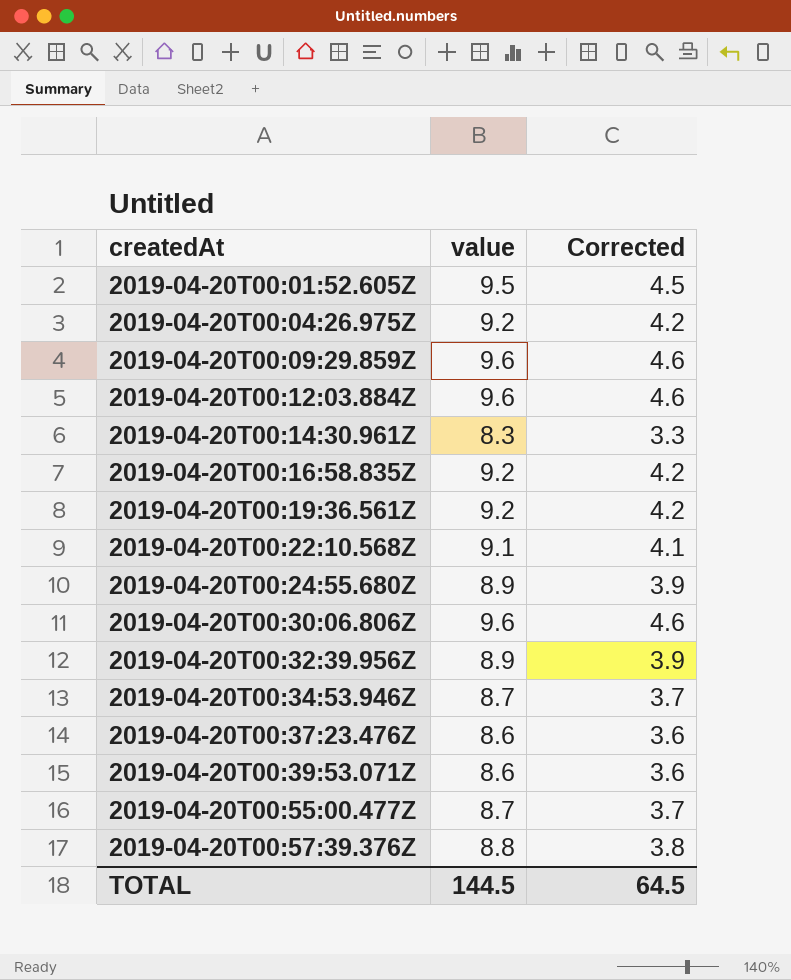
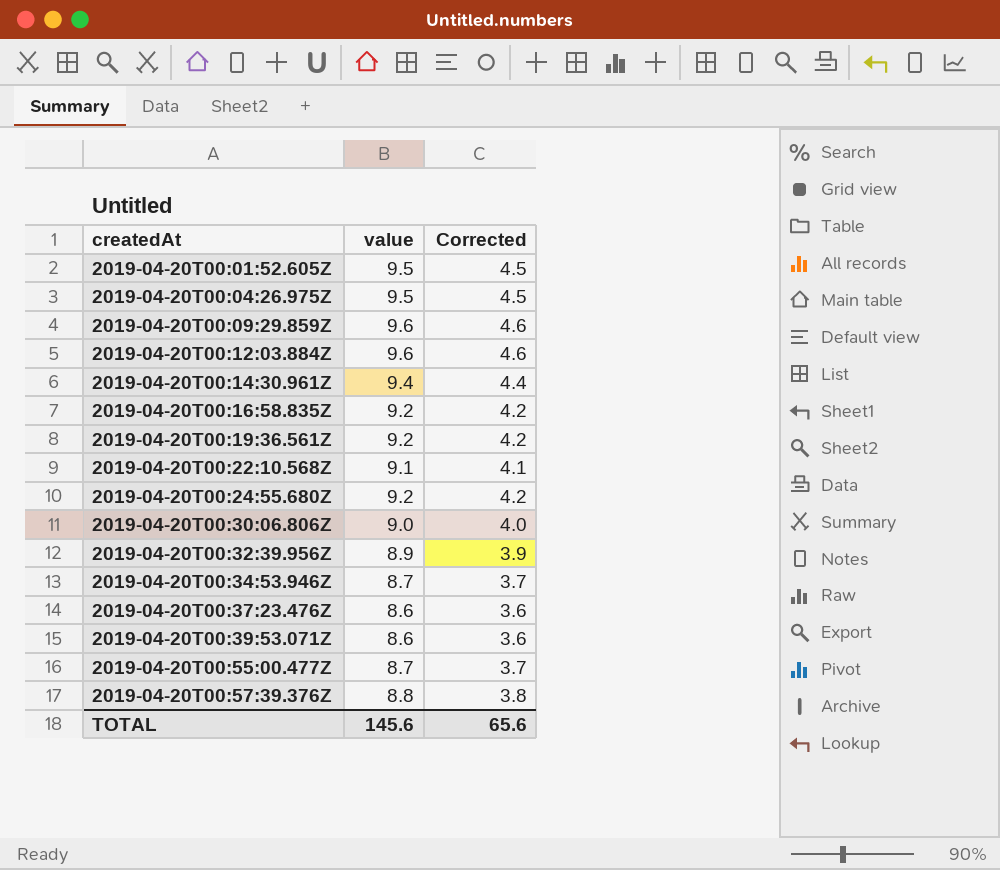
2019-04-20T00:04:26.975Z | value: 9.2 -> 9.5
2019-04-20T00:04:26.975Z | Corrected: 4.2 -> 4.5
2019-04-20T00:14:30.961Z | value: 8.3 -> 9.4
2019-04-20T00:14:30.961Z | Corrected: 3.3 -> 4.4
2019-04-20T00:24:55.680Z | value: 8.9 -> 9.2
2019-04-20T00:24:55.680Z | Corrected: 3.9 -> 4.2
2019-04-20T00:30:06.806Z | value: 9.6 -> 9.0
2019-04-20T00:30:06.806Z | Corrected: 4.6 -> 4.0
TOTAL | value: 144.5 -> 145.6
TOTAL | Corrected: 64.5 -> 65.6

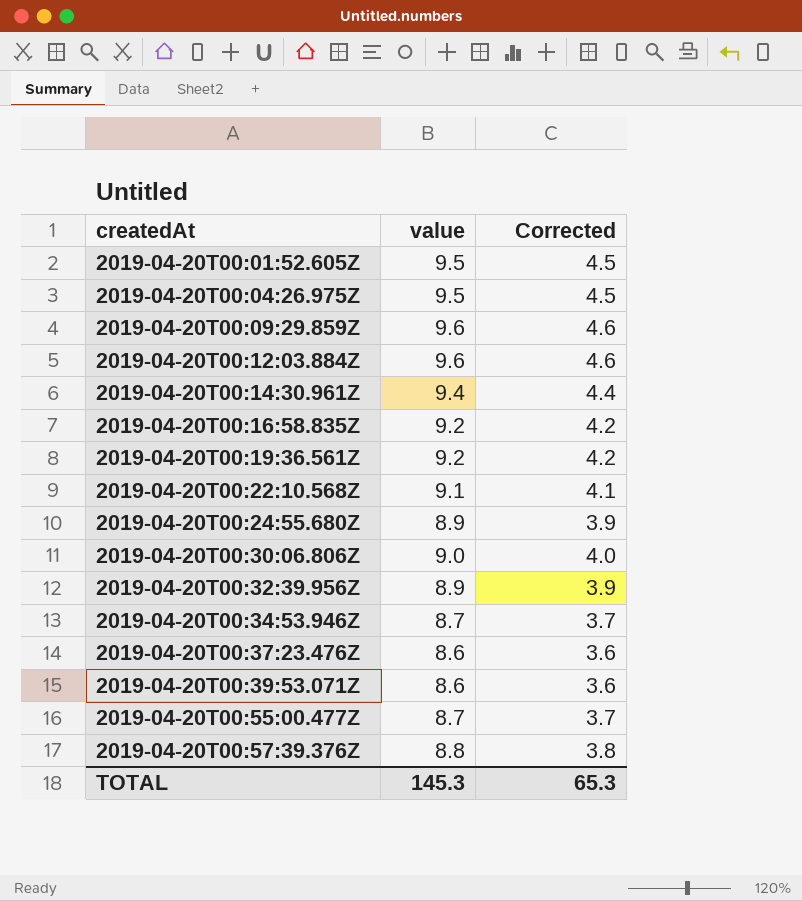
2019-04-20T00:24:55.680Z | value: 9.2 -> 8.9
2019-04-20T00:24:55.680Z | Corrected: 4.2 -> 3.9
TOTAL | value: 145.6 -> 145.3
TOTAL | Corrected: 65.6 -> 65.3

